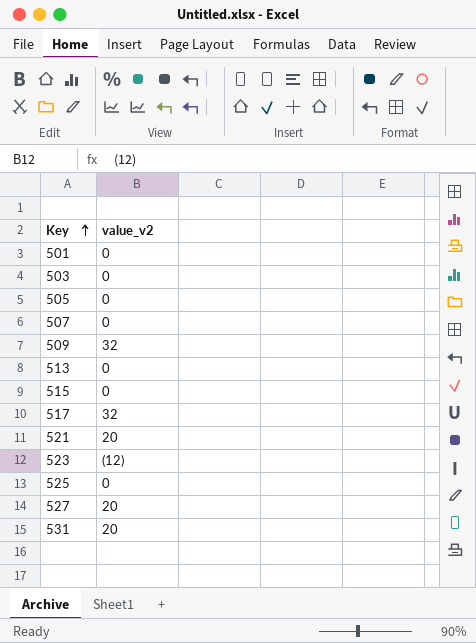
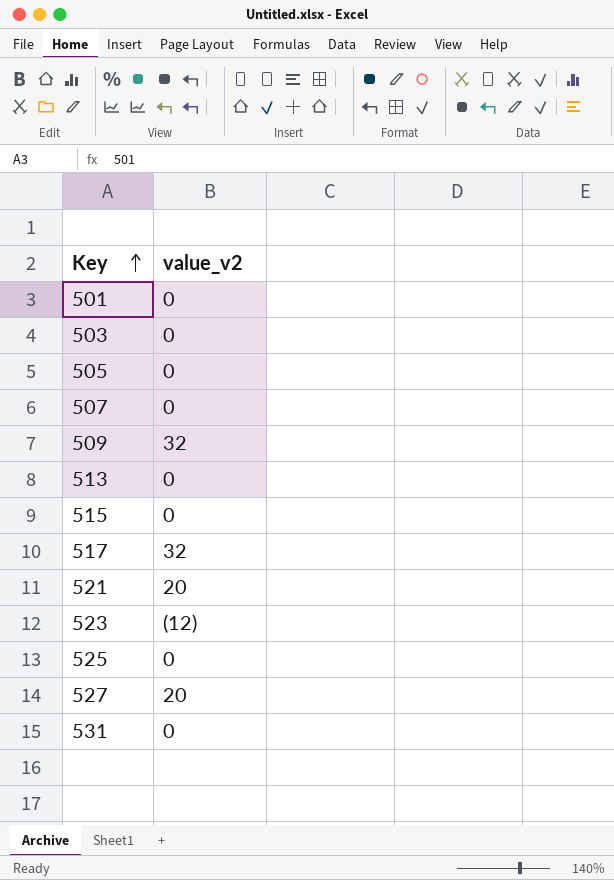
531 | value_v2: 20 -> 0

